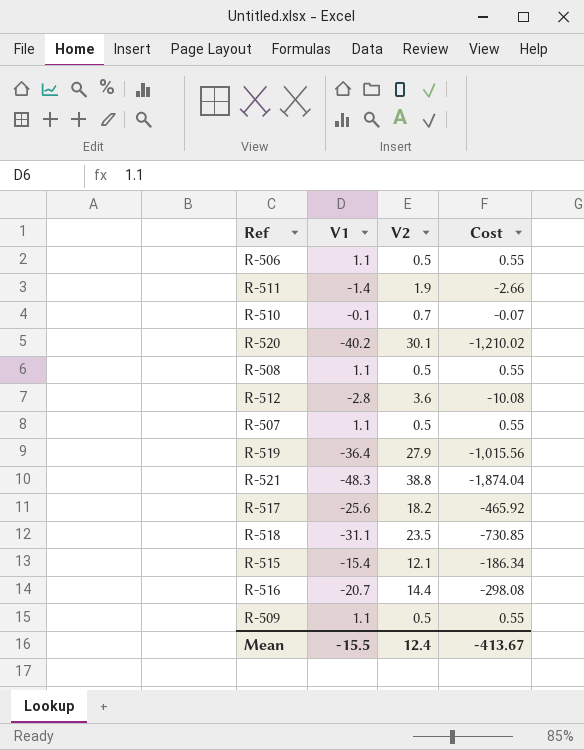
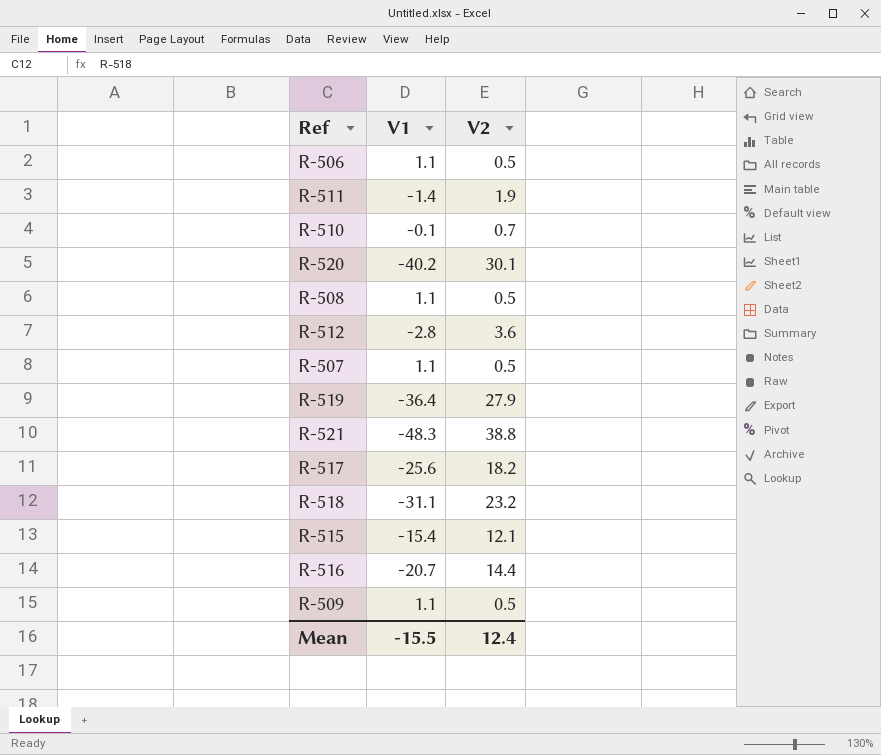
column Cost | formula: [V1] * [V2] -> none
R-518 | V2: 23.5 -> 23.2

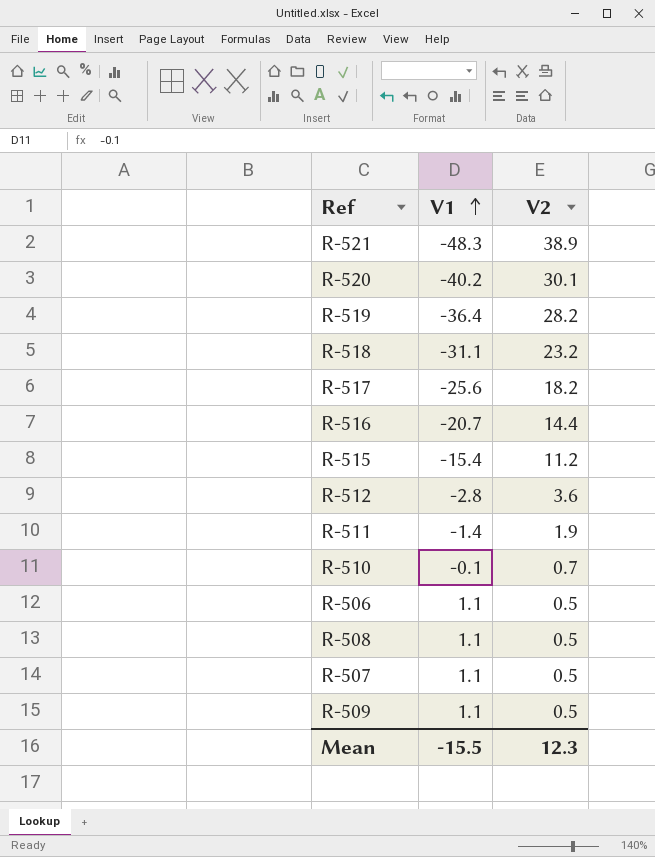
row order: none -> V1 ascending
R-521 | V2: 38.8 -> 38.9
R-519 | V2: 27.9 -> 28.2
R-515 | V2: 12.1 -> 11.2
Mean | V2: 12.4 -> 12.3

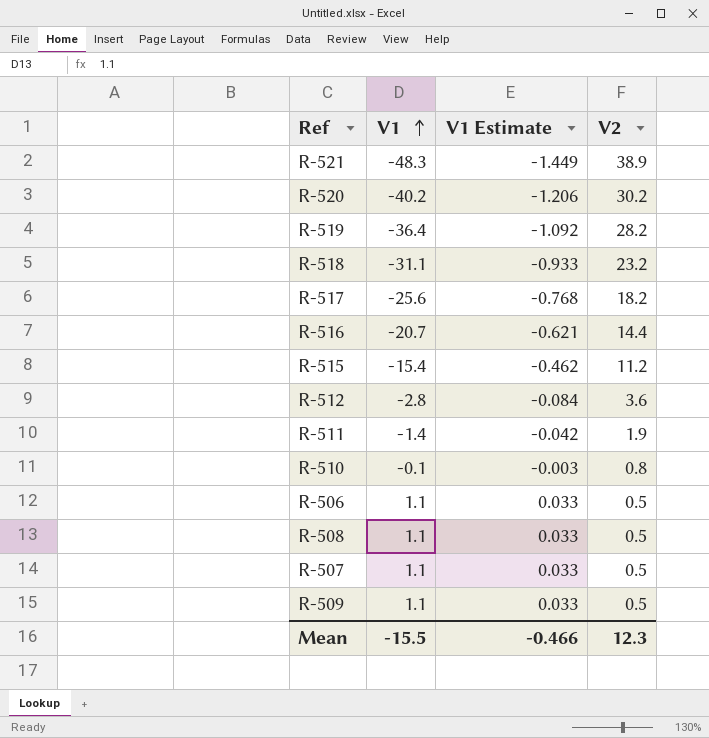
column V1 Estimate | formula: none -> [V1] * 0.03
R-520 | V2: 30.1 -> 30.2
R-510 | V2: 0.7 -> 0.8

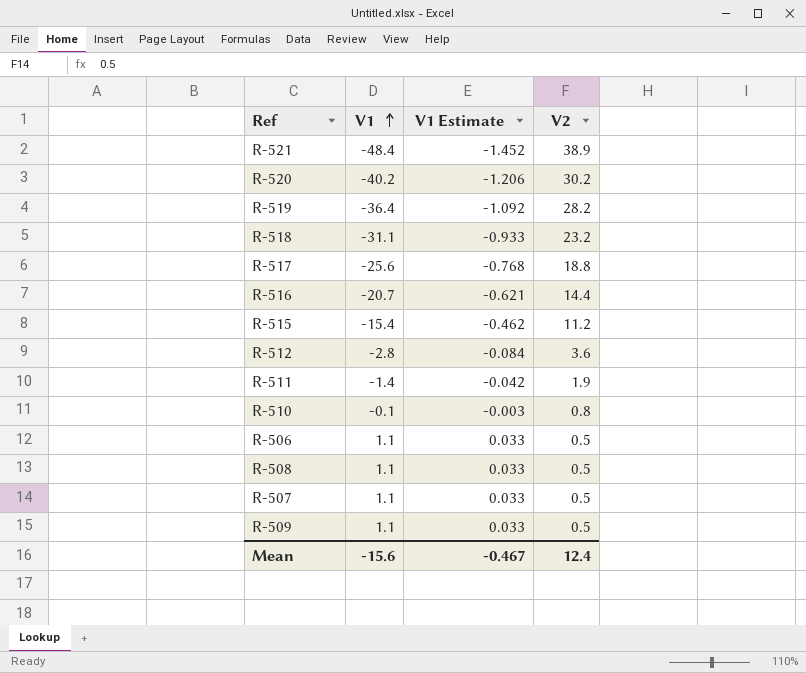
R-521 | V1: -48.3 -> -48.4
R-521 | V1 Estimate: -1.449 -> -1.452
R-517 | V2: 18.2 -> 18.8
Mean | V1: -15.5 -> -15.6
Mean | V1 Estimate: -0.466 -> -0.467
Mean | V2: 12.3 -> 12.4

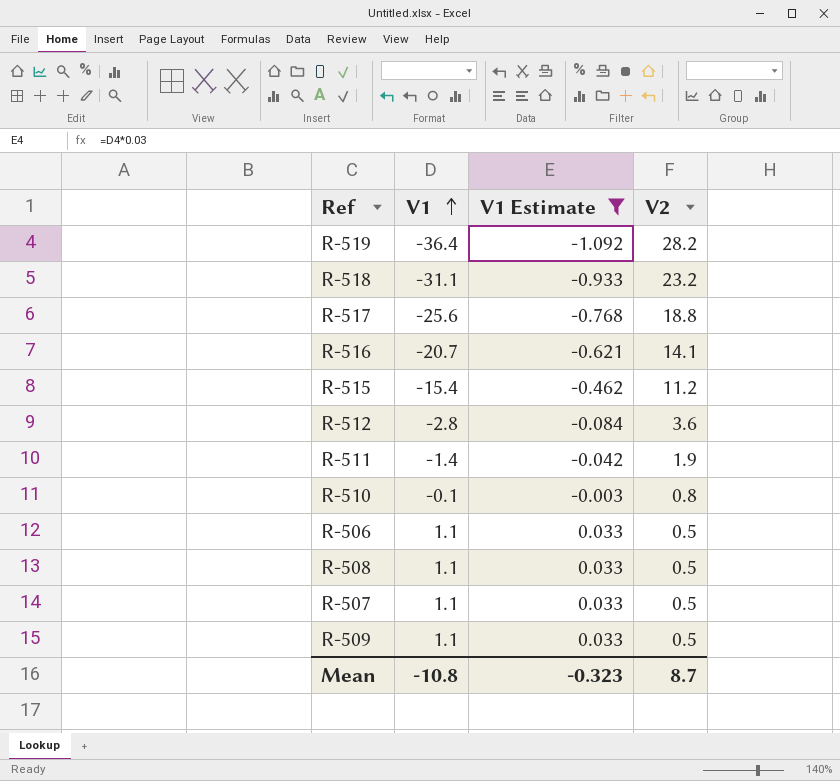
filter: none -> V1 Estimate >= -1.092
R-516 | V2: 14.4 -> 14.1
Mean | V1: -15.6 -> -10.8
Mean | V1 Estimate: -0.467 -> -0.323
Mean | V2: 12.4 -> 8.7

